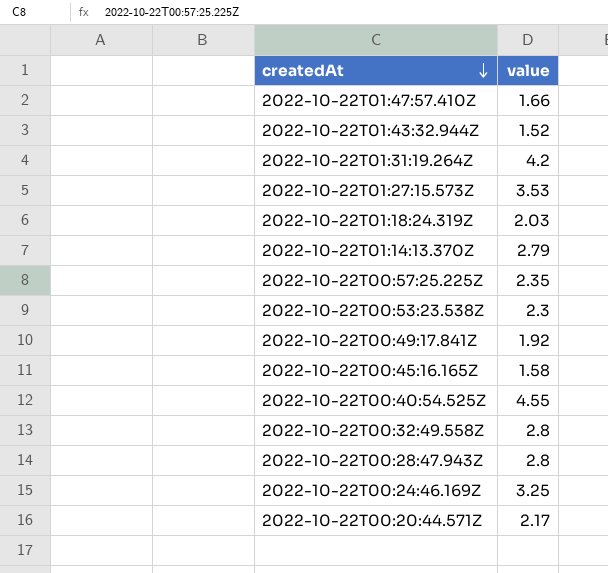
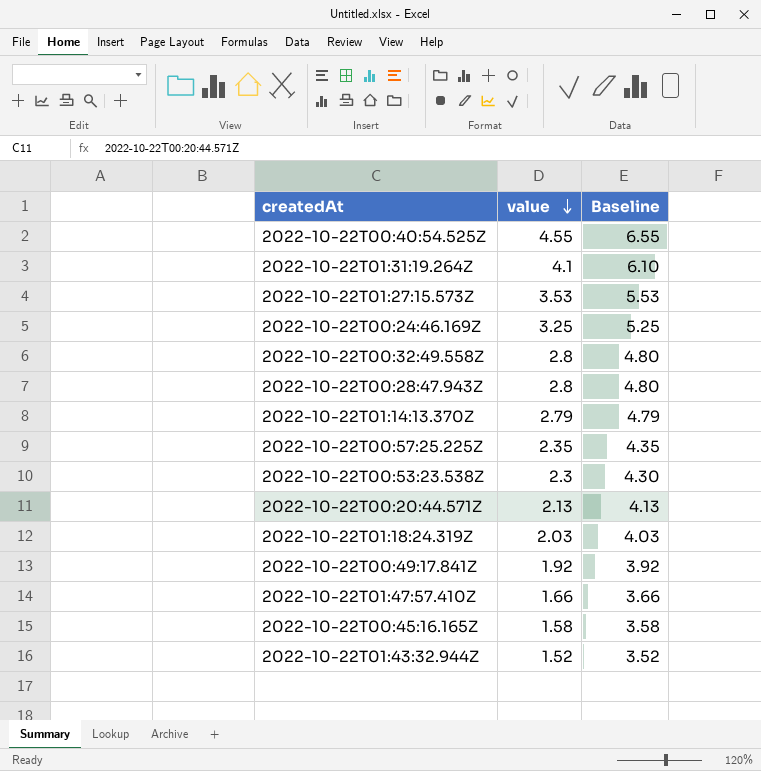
row order: createdAt descending -> value descending
column Baseline | formula: none -> [value] + 2
2022-10-22T01:31:19.264Z | value: 4.2 -> 4.1
2022-10-22T00:20:44.571Z | value: 2.17 -> 2.13

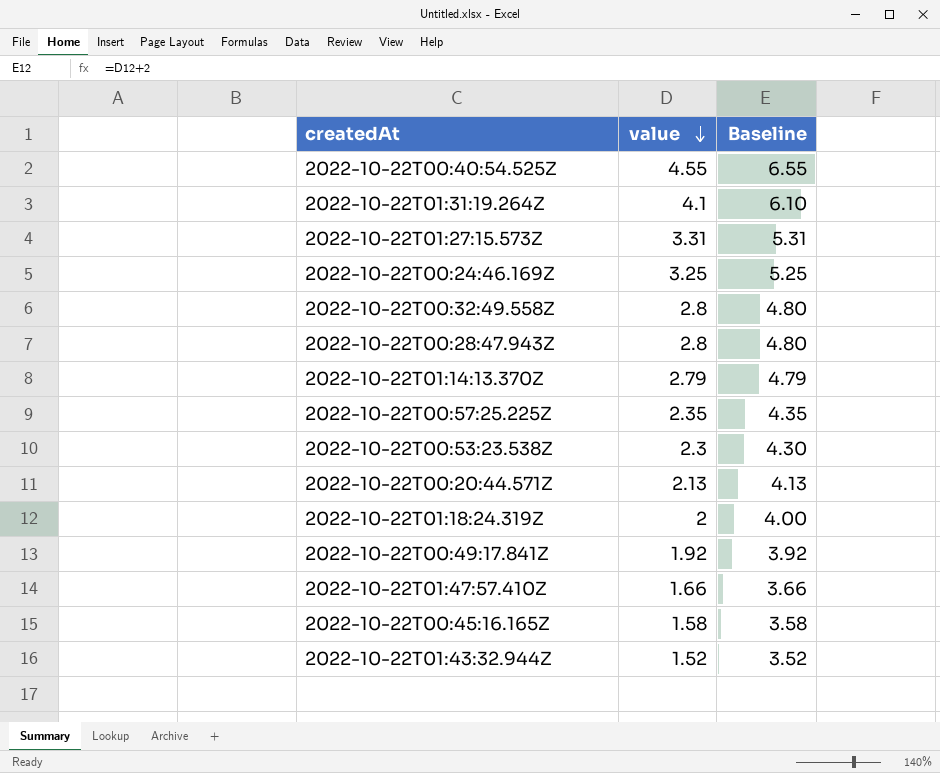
2022-10-22T01:27:15.573Z | value: 3.53 -> 3.31
2022-10-22T01:27:15.573Z | Baseline: 5.53 -> 5.31
2022-10-22T01:18:24.319Z | value: 2.03 -> 2
2022-10-22T01:18:24.319Z | Baseline: 4.03 -> 4.00

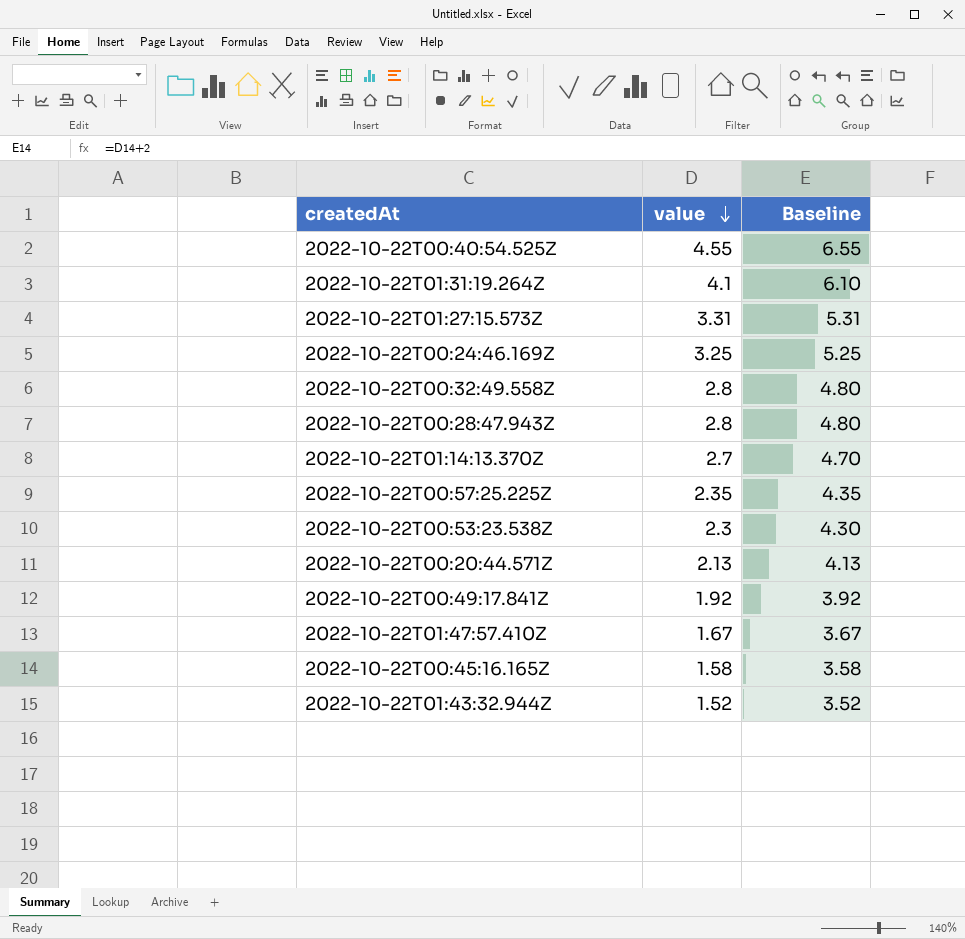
row 2022-10-22T01:18:24.319Z: 2 | 4.00 -> none
2022-10-22T01:14:13.370Z | value: 2.79 -> 2.7
2022-10-22T01:14:13.370Z | Baseline: 4.79 -> 4.70
2022-10-22T01:47:57.410Z | value: 1.66 -> 1.67
2022-10-22T01:47:57.410Z | Baseline: 3.66 -> 3.67

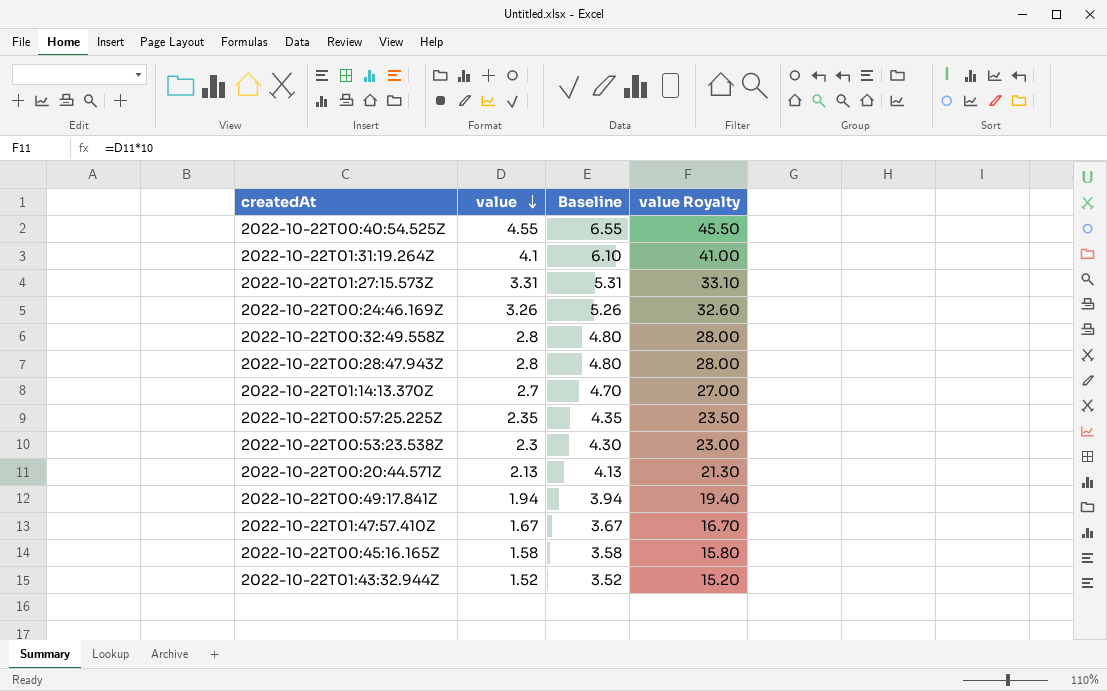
column value Royalty | formula: none -> [value] * 10
2022-10-22T00:24:46.169Z | value: 3.25 -> 3.26
2022-10-22T00:24:46.169Z | Baseline: 5.25 -> 5.26
2022-10-22T00:49:17.841Z | value: 1.92 -> 1.94
2022-10-22T00:49:17.841Z | Baseline: 3.92 -> 3.94

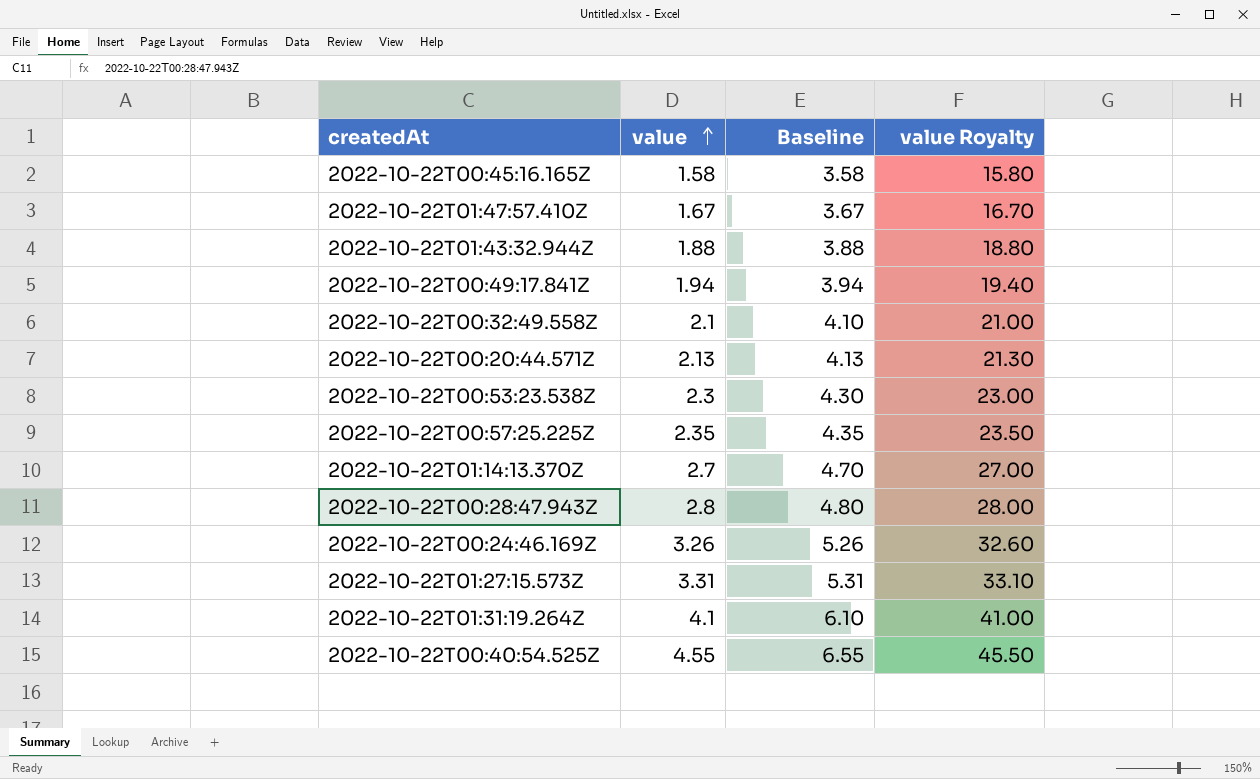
row order: value descending -> value ascending
2022-10-22T01:43:32.944Z | value: 1.52 -> 1.88
2022-10-22T01:43:32.944Z | Baseline: 3.52 -> 3.88
2022-10-22T01:43:32.944Z | value Royalty: 15.20 -> 18.80
2022-10-22T00:32:49.558Z | value: 2.8 -> 2.1
2022-10-22T00:32:49.558Z | Baseline: 4.80 -> 4.10
2022-10-22T00:32:49.558Z | value Royalty: 28.00 -> 21.00

